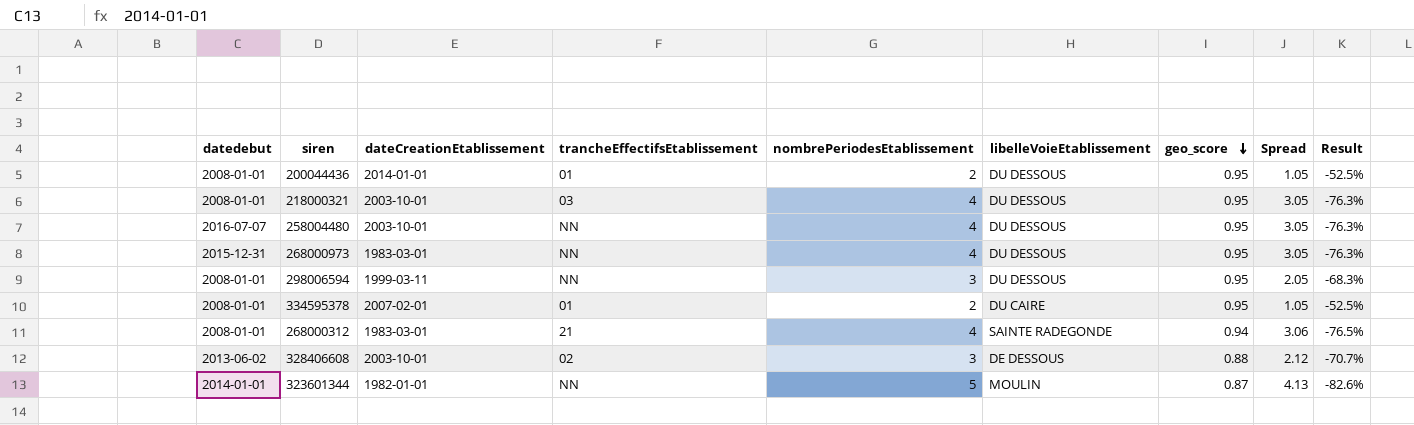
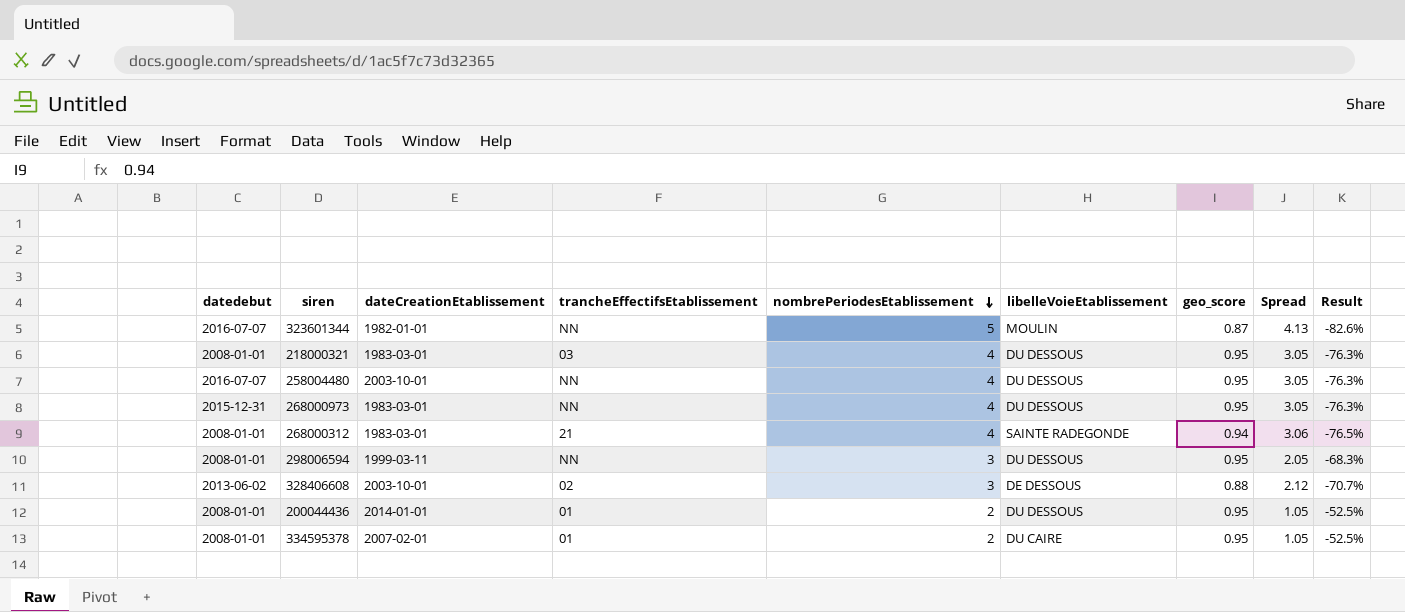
row order: geo_score descending -> nombrePeriodesEtablissement descending
323601344 | datedebut: 2014-01-01 -> 2016-07-07
218000321 | dateCreationEtablissement: 2003-10-01 -> 1983-03-01

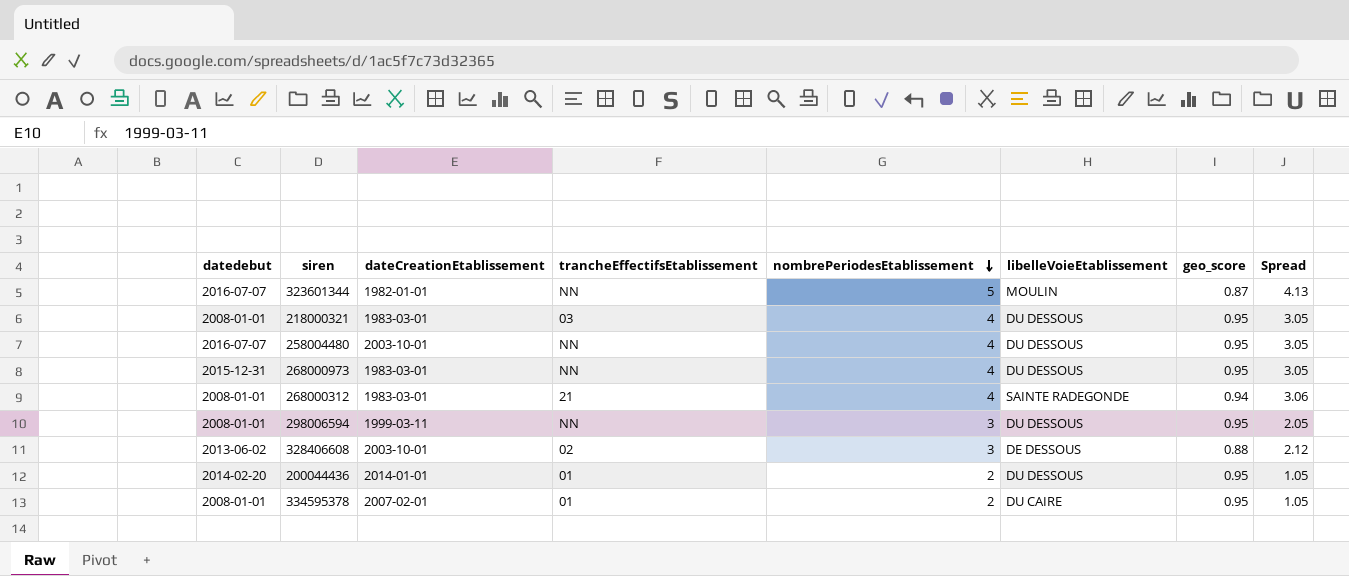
column Result | formula: ([geo_score] - [nombrePeriodesEtablissement]) / [nombrePeriodesEtablissement] -> none
200044436 | datedebut: 2008-01-01 -> 2014-02-20

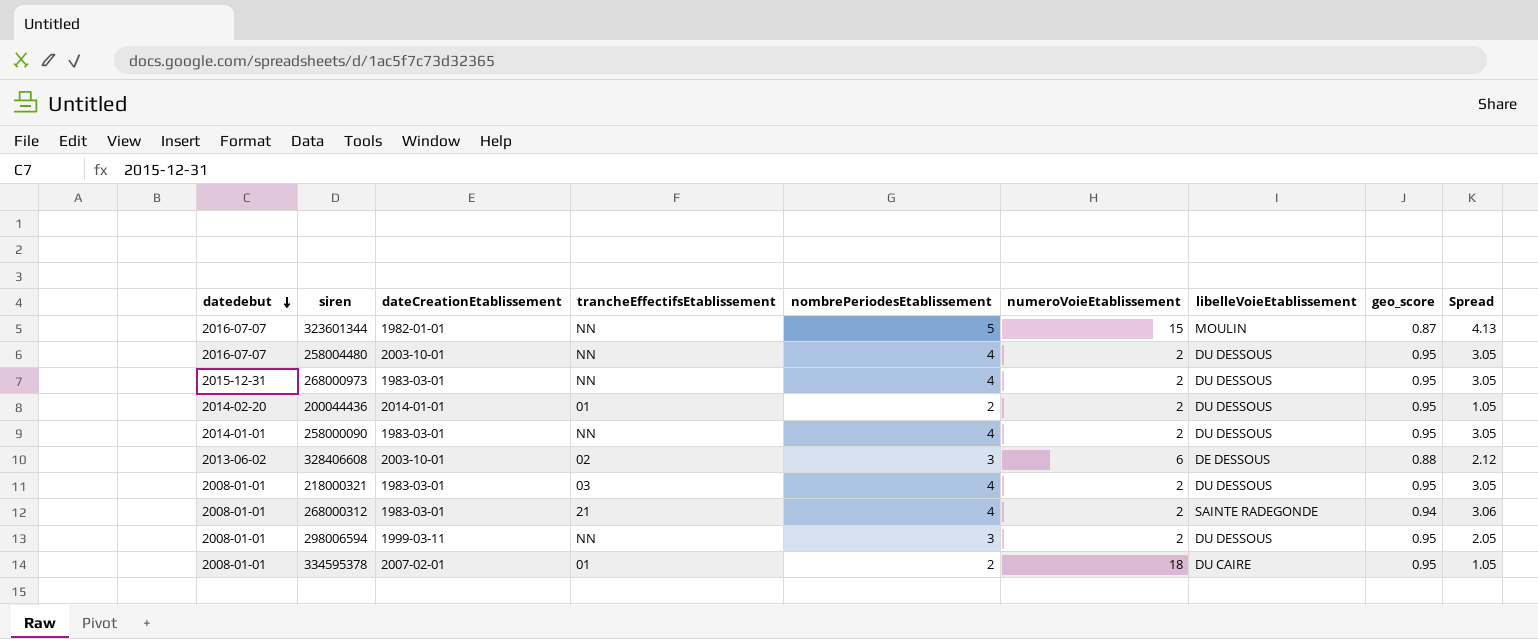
row order: nombrePeriodesEtablissement descending -> datedebut descending
column numeroVoieEtablissement | position: none -> 6
row 258000090: none -> 2014-01-01 | 1983-03-01 | NN | 4 | 2 | DU DESSOUS | 0.95 | 3.05

